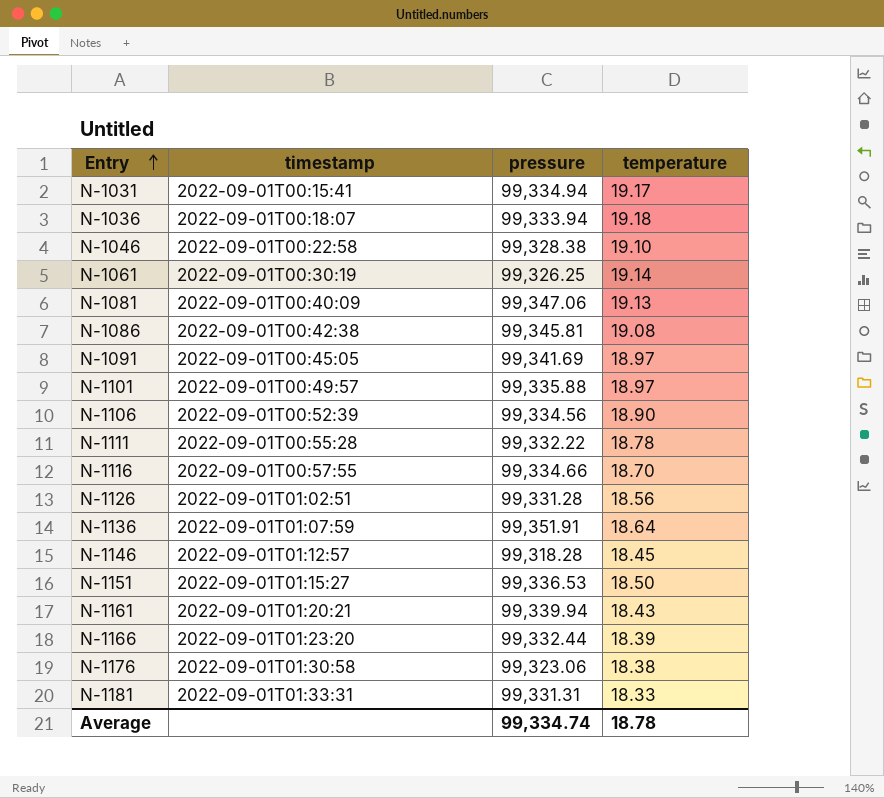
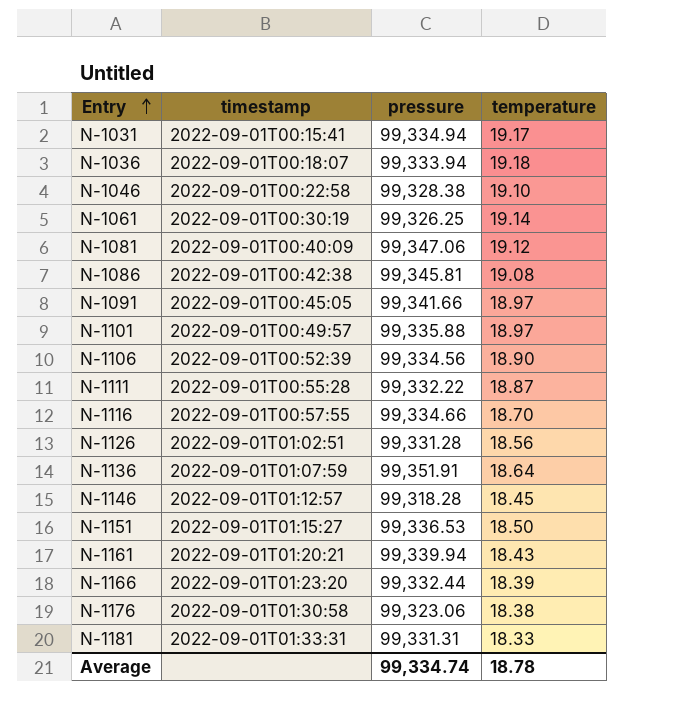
N-1081 | temperature: 19.13 -> 19.12
N-1091 | pressure: 99,341.69 -> 99,341.66
N-1111 | temperature: 18.78 -> 18.87

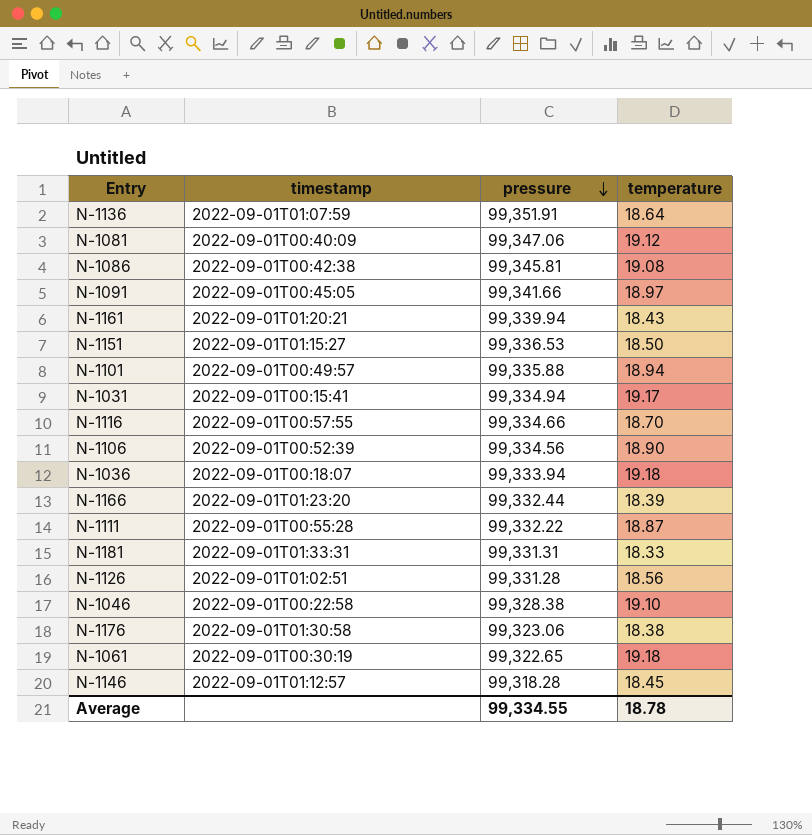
row order: Entry ascending -> pressure descending
N-1101 | temperature: 18.97 -> 18.94
N-1061 | pressure: 99,326.25 -> 99,322.65
N-1061 | temperature: 19.14 -> 19.18
Average | pressure: 99,334.74 -> 99,334.55

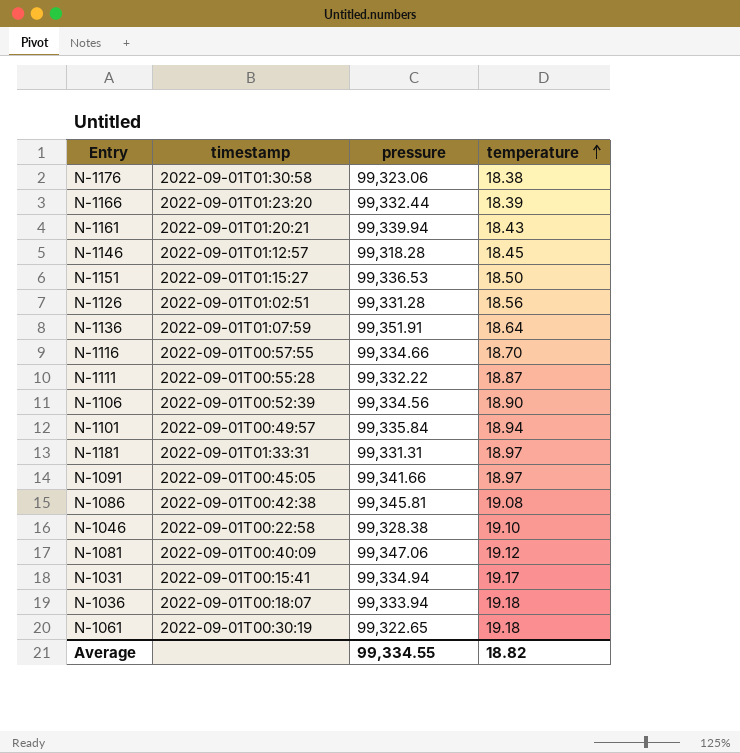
row order: pressure descending -> temperature ascending
N-1101 | pressure: 99,335.88 -> 99,335.84
N-1181 | temperature: 18.33 -> 18.97
Average | temperature: 18.78 -> 18.82

